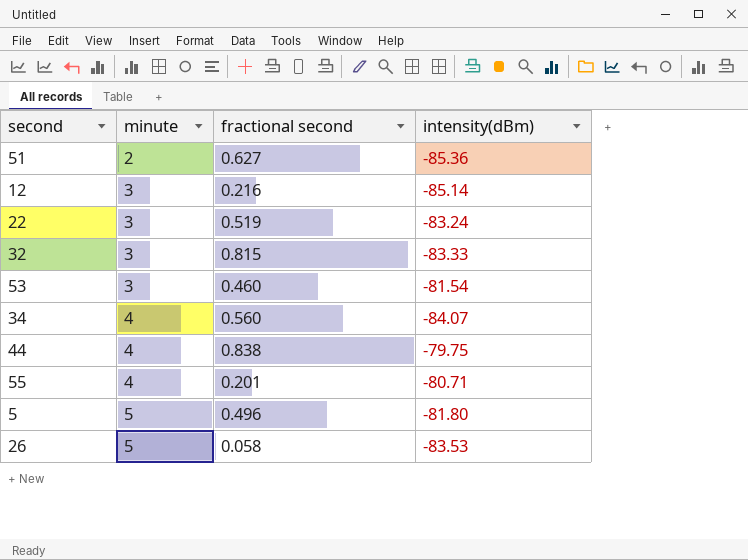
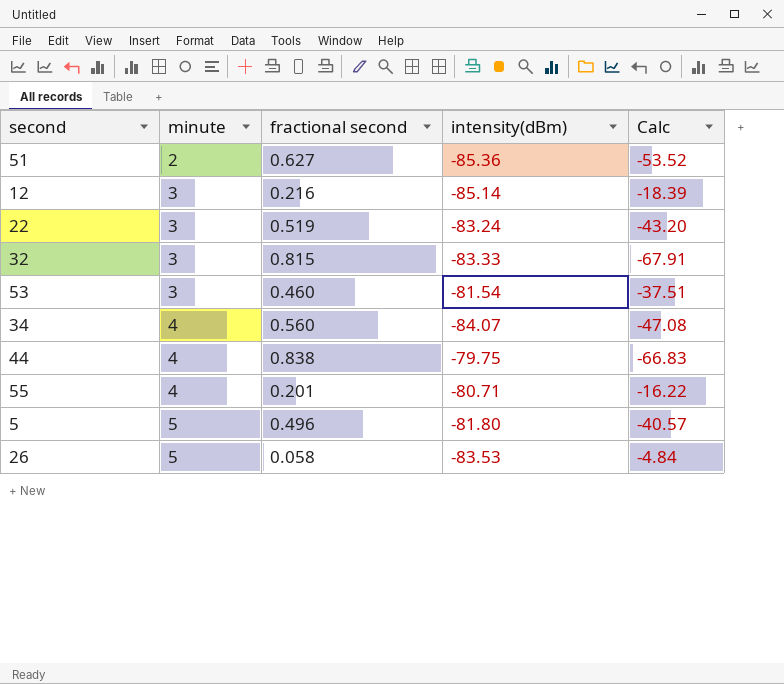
column Calc | formula: none -> [fractional second] * [intensity(dBm)]

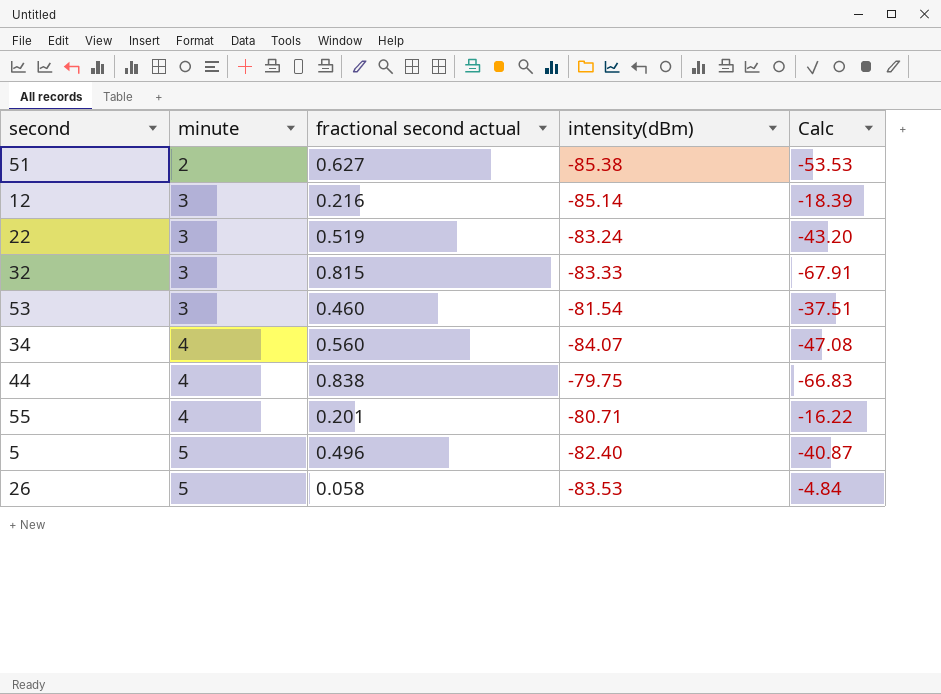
column name: fractional second -> fractional second actual
51 | intensity(dBm): -85.36 -> -85.38
51 | Calc: -53.52 -> -53.53
5 | intensity(dBm): -81.80 -> -82.40
5 | Calc: -40.57 -> -40.87

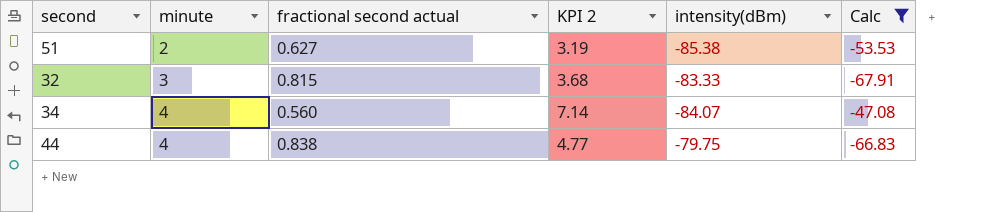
filter: none -> Calc <= -47.08
column KPI 2 | formula: none -> [minute] / [fractional second actual]

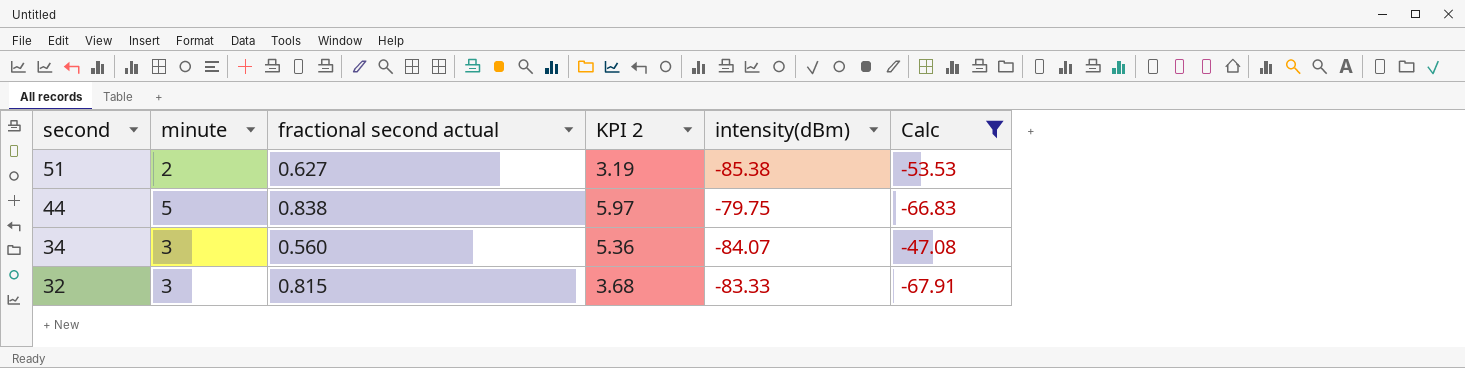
row order: minute ascending -> second descending
44 | minute: 4 -> 5
44 | KPI 2: 4.77 -> 5.97
34 | minute: 4 -> 3
34 | KPI 2: 7.14 -> 5.36

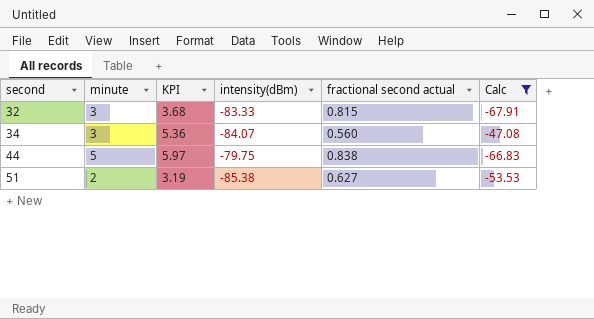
row order: second descending -> second ascending
column name: KPI 2 -> KPI
column fractional second actual | position: 3 -> 5

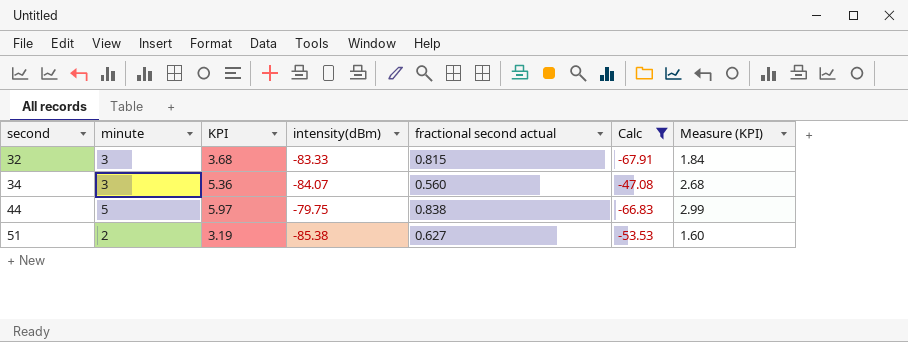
column Measure (KPI) | formula: none -> [KPI] * 0.5

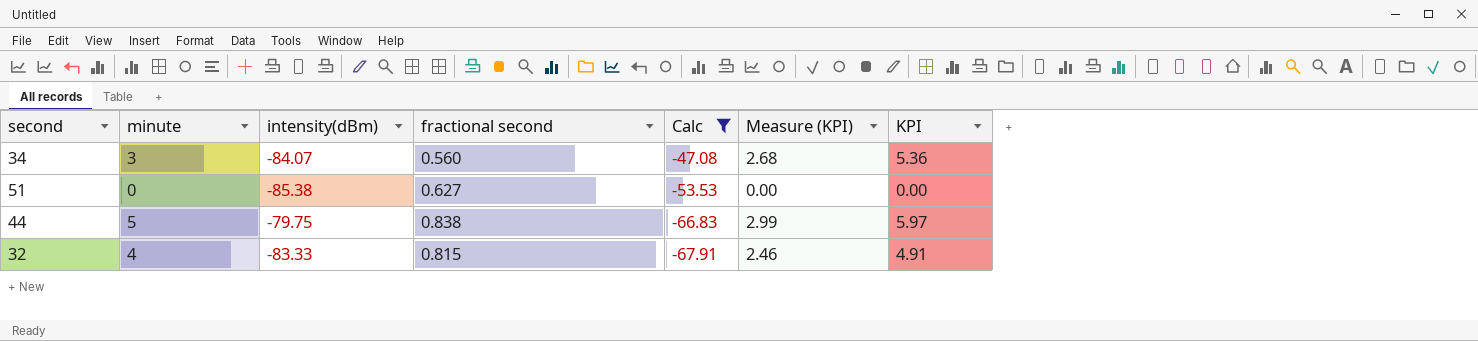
row order: second ascending -> Calc descending
column name: fractional second actual -> fractional second
column KPI | position: 3 -> 7
51 | minute: 2 -> 0
51 | Measure (KPI): 1.60 -> 0.00
51 | KPI: 3.19 -> 0.00
32 | minute: 3 -> 4
32 | Measure (KPI): 1.84 -> 2.46
32 | KPI: 3.68 -> 4.91

